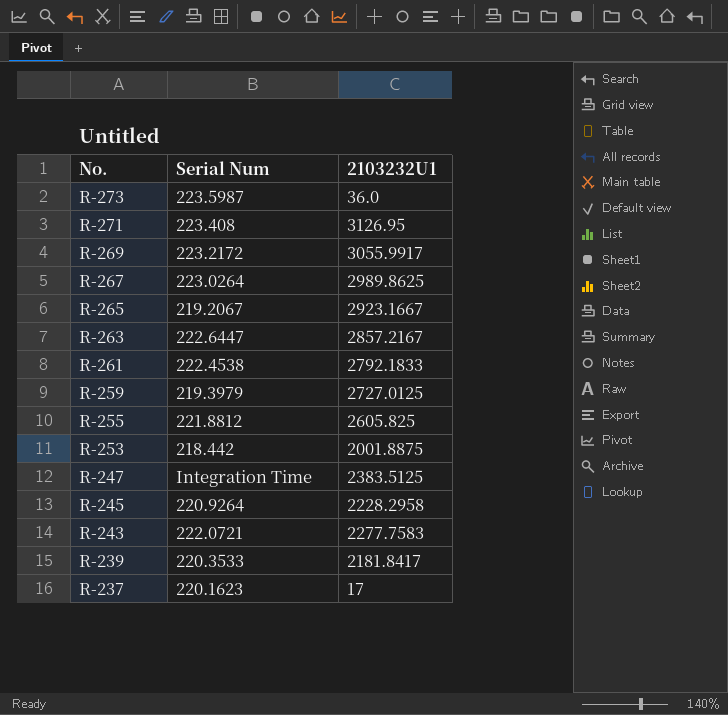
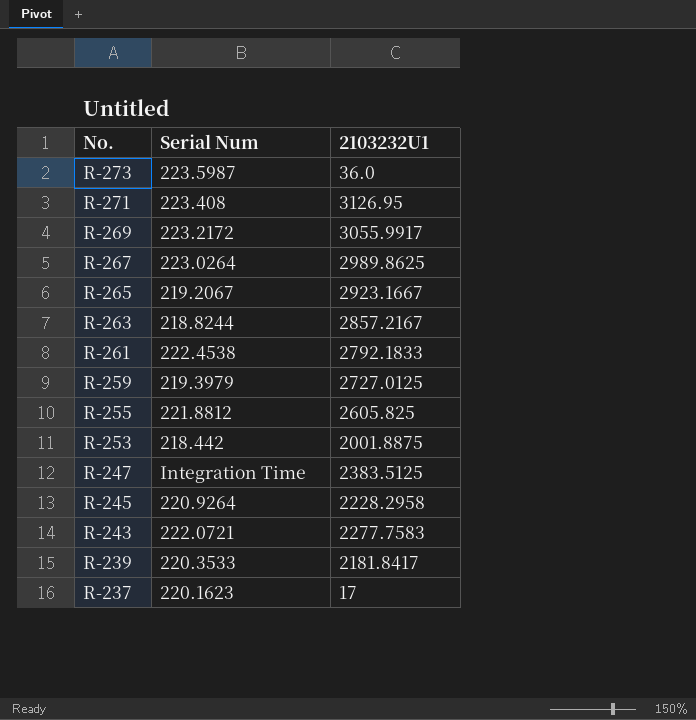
R-263 | Serial Num: 222.6447 -> 218.8244

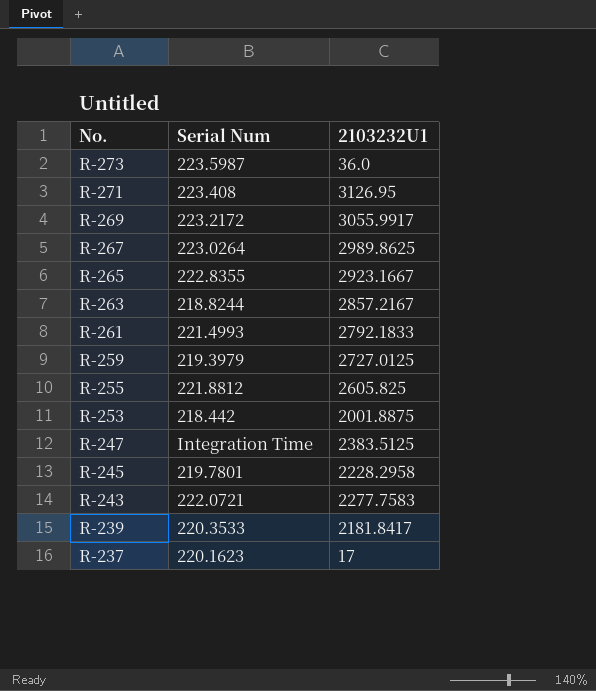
R-265 | Serial Num: 219.2067 -> 222.8355
R-261 | Serial Num: 222.4538 -> 221.4993
R-245 | Serial Num: 220.9264 -> 219.7801

